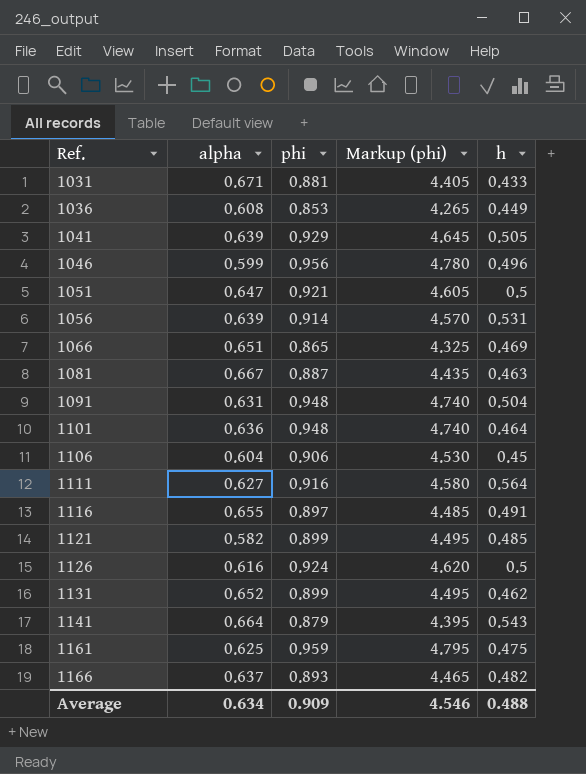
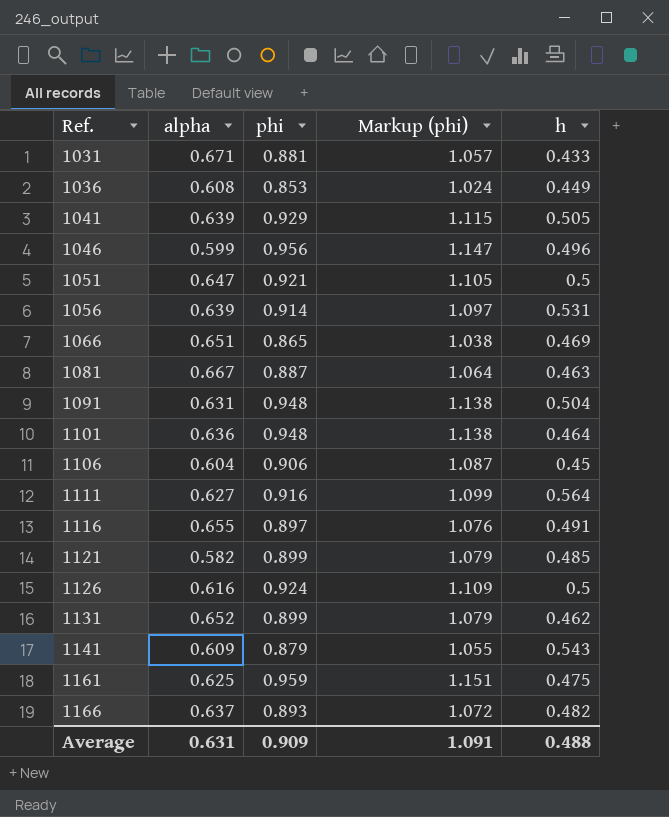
column Markup (phi) | formula: [phi] * 5 -> [phi] * 1.2
1141 | alpha: 0.664 -> 0.609
Average | alpha: 0.634 -> 0.631
Average | Markup (phi): 4.546 -> 1.091

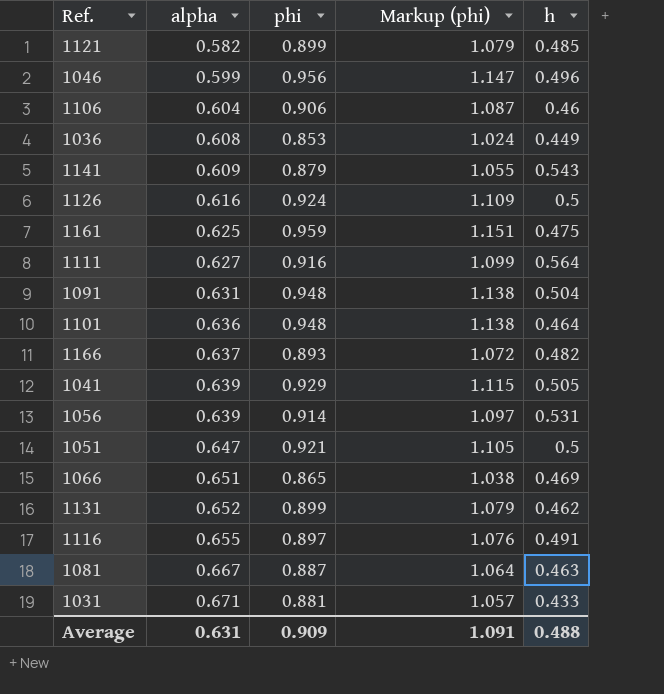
row order: Ref. ascending -> alpha ascending
1106 | h: 0.45 -> 0.46

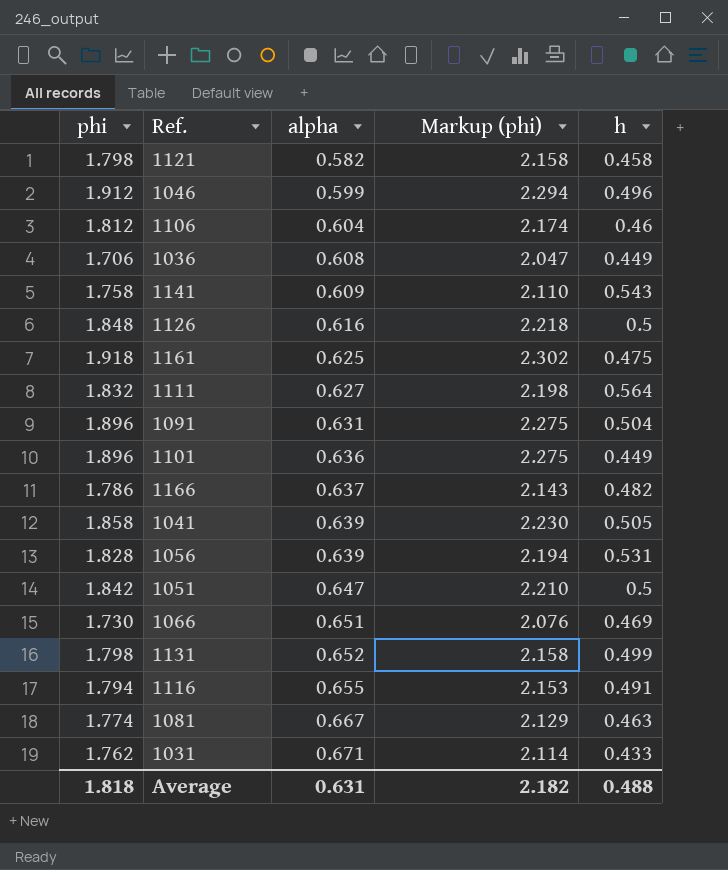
column phi | position: 3 -> 1
1121 | phi: 0.899 -> 1.798
1121 | Markup (phi): 1.079 -> 2.158
1121 | h: 0.485 -> 0.458
1046 | phi: 0.956 -> 1.912
1046 | Markup (phi): 1.147 -> 2.294
1106 | phi: 0.906 -> 1.812
1106 | Markup (phi): 1.087 -> 2.174
1036 | phi: 0.853 -> 1.706
1036 | Markup (phi): 1.024 -> 2.047
1141 | phi: 0.879 -> 1.758
1141 | Markup (phi): 1.055 -> 2.110
1126 | phi: 0.924 -> 1.848
1126 | Markup (phi): 1.109 -> 2.218
1161 | phi: 0.959 -> 1.918
1161 | Markup (phi): 1.151 -> 2.302
1111 | phi: 0.916 -> 1.832
1111 | Markup (phi): 1.099 -> 2.198
1091 | phi: 0.948 -> 1.896
1091 | Markup (phi): 1.138 -> 2.275
1101 | phi: 0.948 -> 1.896
1101 | Markup (phi): 1.138 -> 2.275
1101 | h: 0.464 -> 0.449
1166 | phi: 0.893 -> 1.786
1166 | Markup (phi): 1.072 -> 2.143
1041 | phi: 0.929 -> 1.858
1041 | Markup (phi): 1.115 -> 2.230
1056 | phi: 0.914 -> 1.828
1056 | Markup (phi): 1.097 -> 2.194
1051 | phi: 0.921 -> 1.842
1051 | Markup (phi): 1.105 -> 2.210
1066 | phi: 0.865 -> 1.730
1066 | Markup (phi): 1.038 -> 2.076
1131 | phi: 0.899 -> 1.798
1131 | Markup (phi): 1.079 -> 2.158
1131 | h: 0.462 -> 0.499
1116 | phi: 0.897 -> 1.794
1116 | Markup (phi): 1.076 -> 2.153
1081 | phi: 0.887 -> 1.774
1081 | Markup (phi): 1.064 -> 2.129
1031 | phi: 0.881 -> 1.762
1031 | Markup (phi): 1.057 -> 2.114
Average | phi: 0.909 -> 1.818
Average | Markup (phi): 1.091 -> 2.182

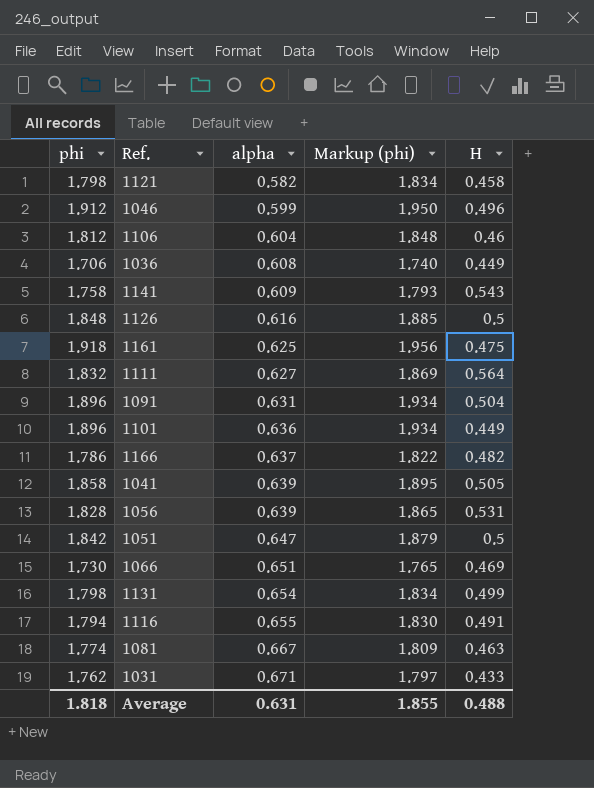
column Markup (phi) | formula: [phi] * 1.2 -> [phi] * 1.02
column name: h -> H
1131 | alpha: 0.652 -> 0.654
Average | Markup (phi): 2.182 -> 1.855

